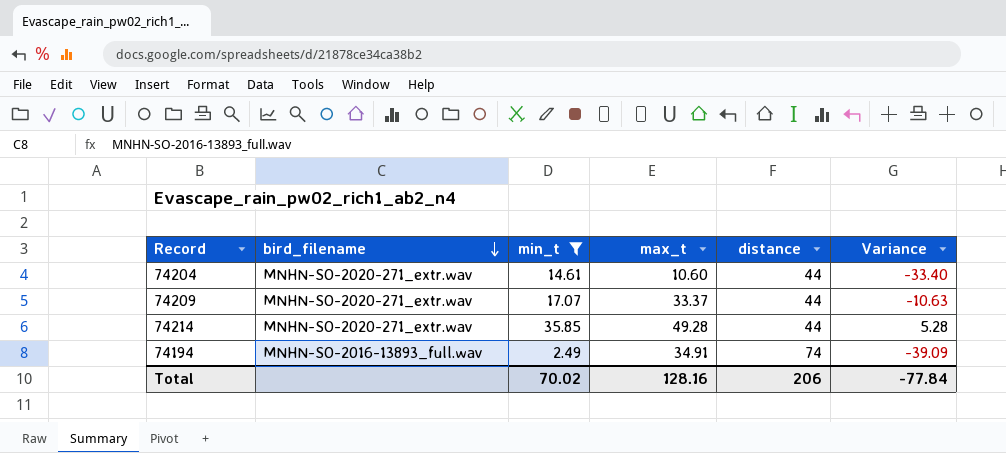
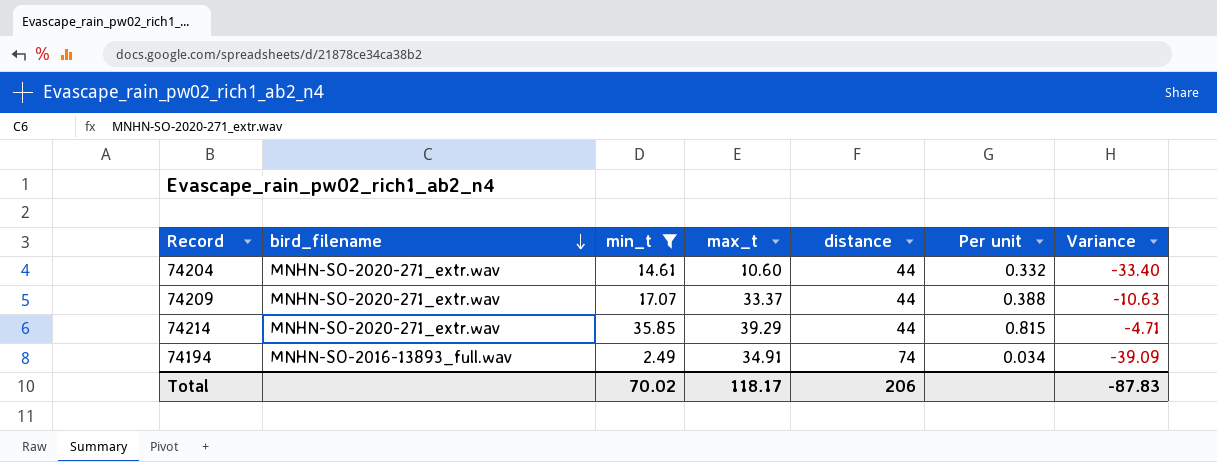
column Per unit | formula: none -> [min_t] / [distance]
74214 | max_t: 49.28 -> 39.29
74214 | Variance: 5.28 -> -4.71
Total | max_t: 128.16 -> 118.17
Total | Variance: -77.84 -> -87.83

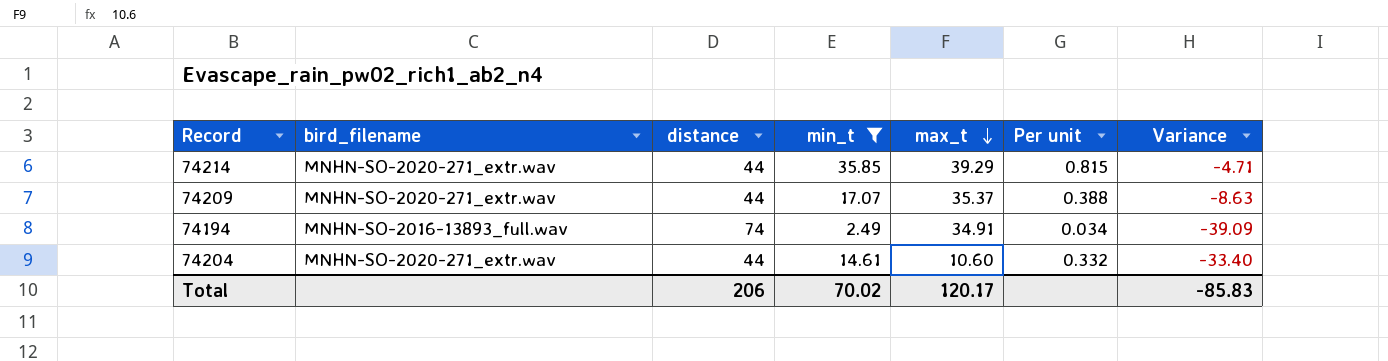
row order: bird_filename descending -> max_t descending
column distance | position: 5 -> 3
74209 | max_t: 33.37 -> 35.37
74209 | Variance: -10.63 -> -8.63
Total | max_t: 118.17 -> 120.17
Total | Variance: -87.83 -> -85.83

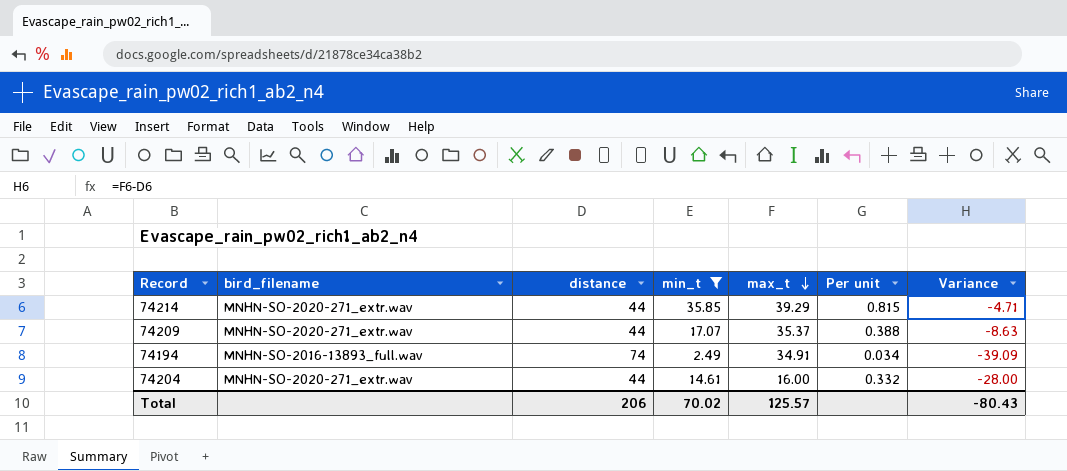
74204 | max_t: 10.60 -> 16.00
74204 | Variance: -33.40 -> -28.00
Total | max_t: 120.17 -> 125.57
Total | Variance: -85.83 -> -80.43

